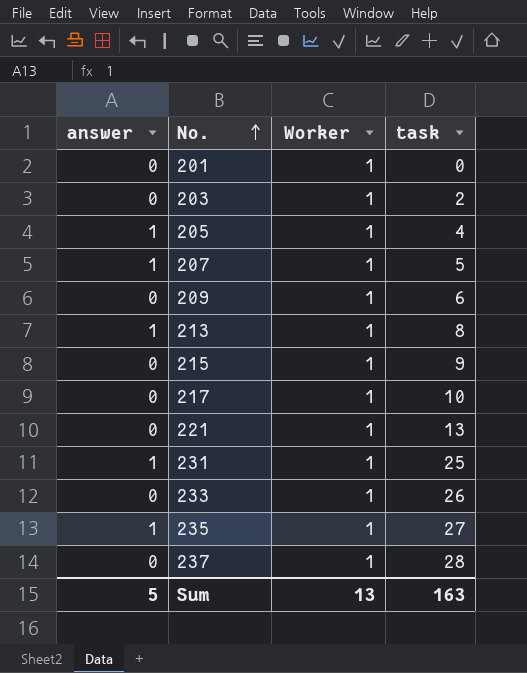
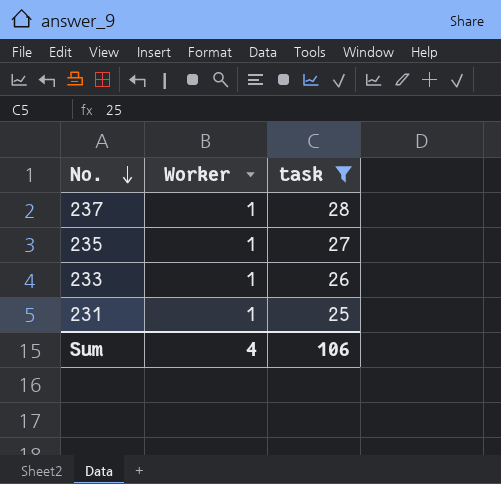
filter: none -> task >= 25
row order: No. ascending -> No. descending
column answer | position: 1 -> none
Sum | Worker: 13 -> 4
Sum | task: 163 -> 106

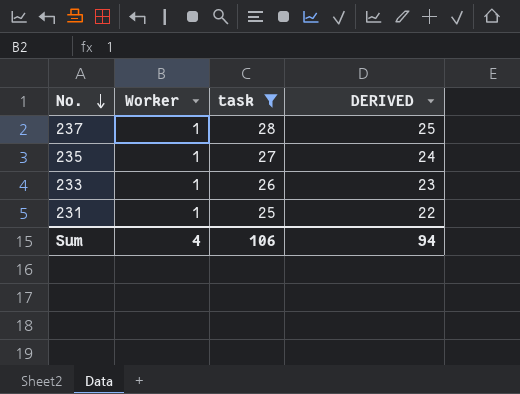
column DERIVED | formula: none -> [task] - 3

